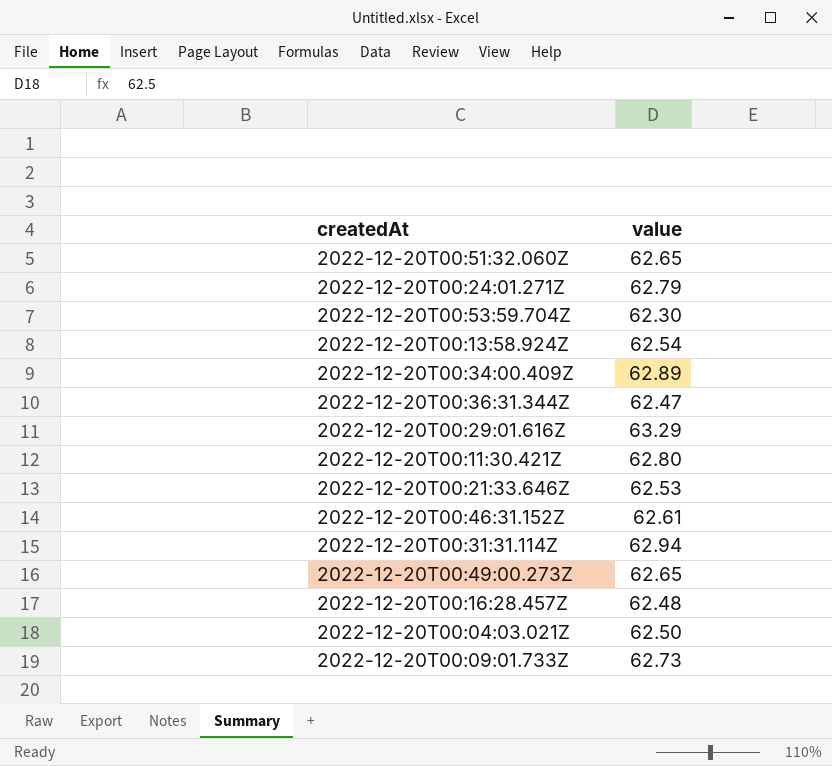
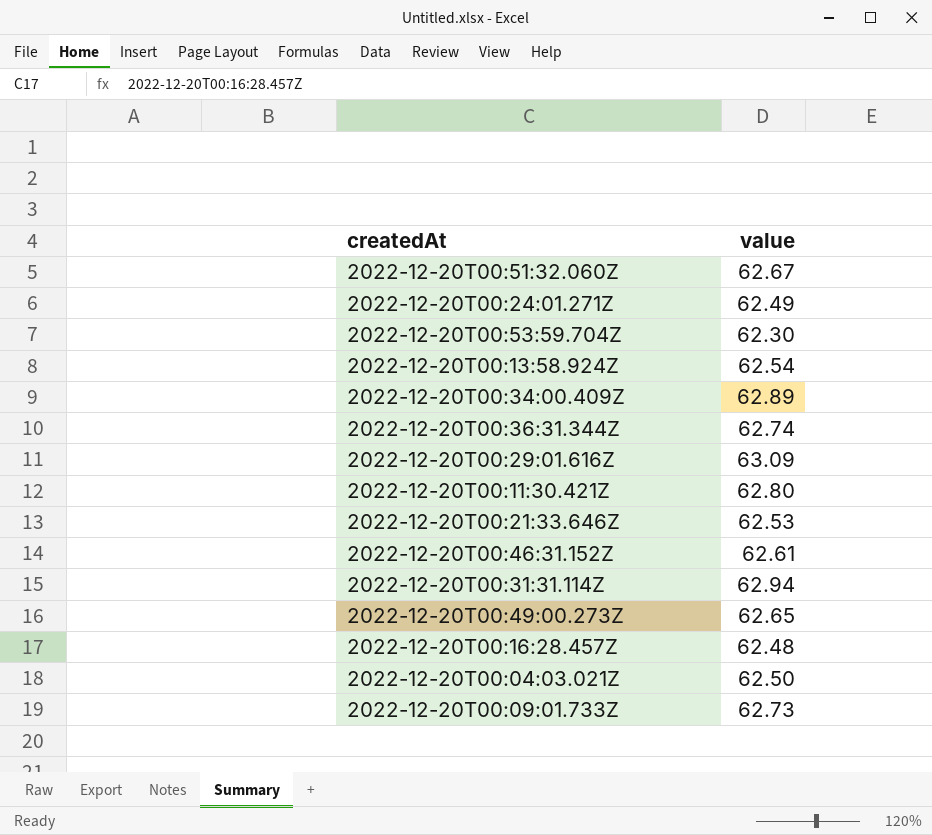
2022-12-20T00:51:32.060Z | value: 62.65 -> 62.67
2022-12-20T00:24:01.271Z | value: 62.79 -> 62.49
2022-12-20T00:36:31.344Z | value: 62.47 -> 62.74
2022-12-20T00:29:01.616Z | value: 63.29 -> 63.09

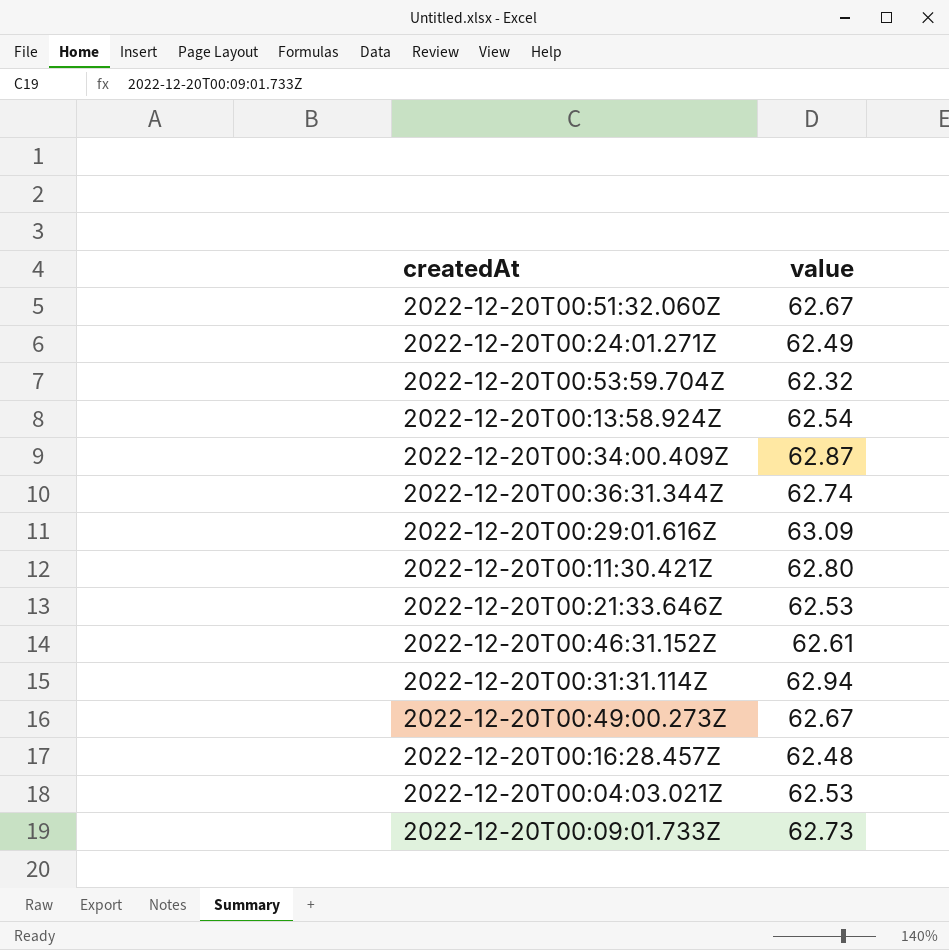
2022-12-20T00:53:59.704Z | value: 62.30 -> 62.32
2022-12-20T00:34:00.409Z | value: 62.89 -> 62.87
2022-12-20T00:49:00.273Z | value: 62.65 -> 62.67
2022-12-20T00:04:03.021Z | value: 62.50 -> 62.53

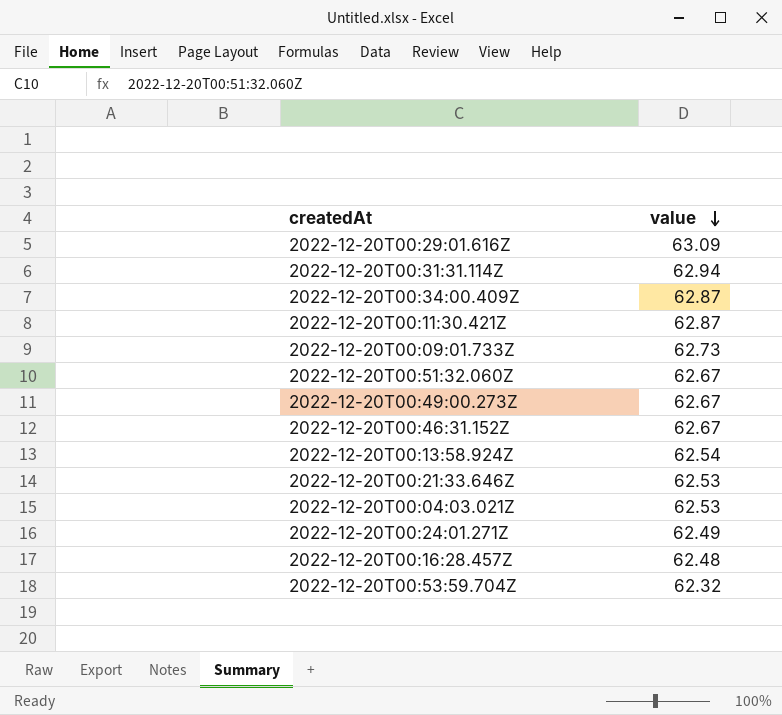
row order: none -> value descending
row 2022-12-20T00:36:31.344Z: 62.74 -> none
2022-12-20T00:11:30.421Z | value: 62.80 -> 62.87
2022-12-20T00:46:31.152Z | value: 62.61 -> 62.67

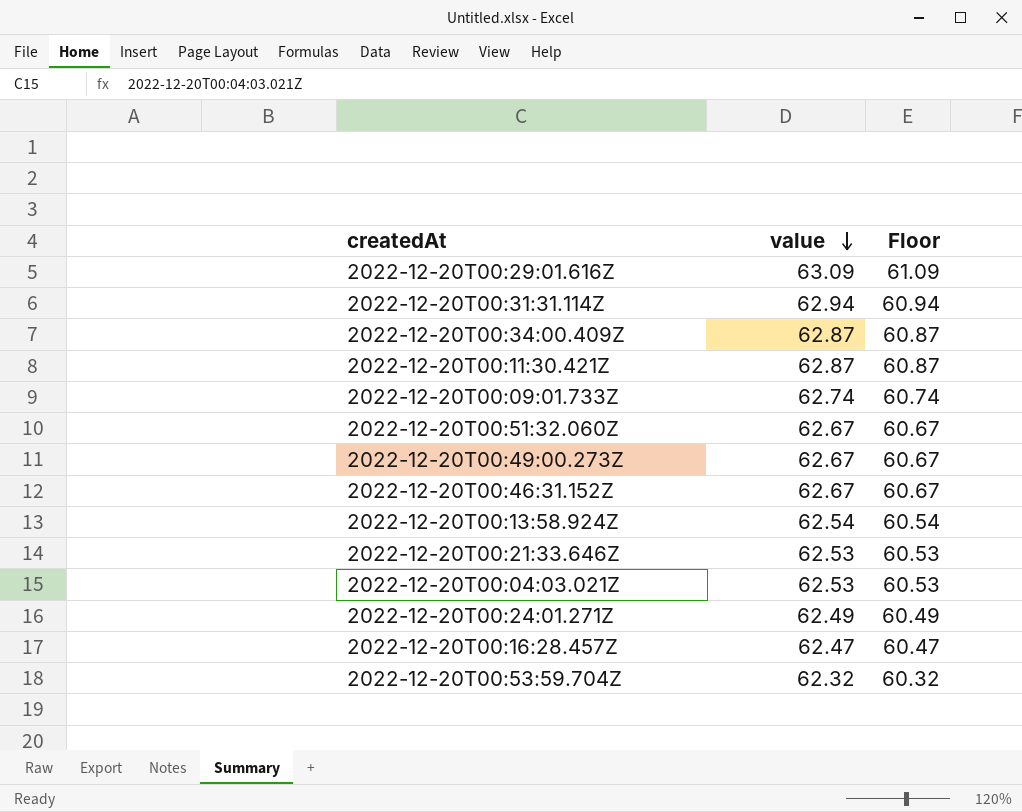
column Floor | formula: none -> [value] - 2
2022-12-20T00:09:01.733Z | value: 62.73 -> 62.74
2022-12-20T00:16:28.457Z | value: 62.48 -> 62.47

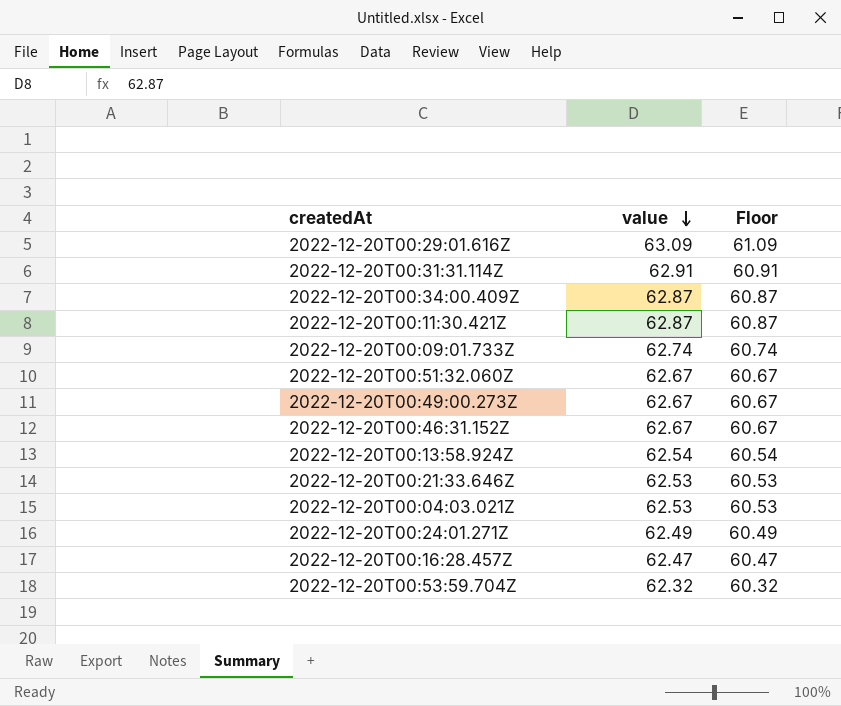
2022-12-20T00:31:31.114Z | value: 62.94 -> 62.91
2022-12-20T00:31:31.114Z | Floor: 60.94 -> 60.91

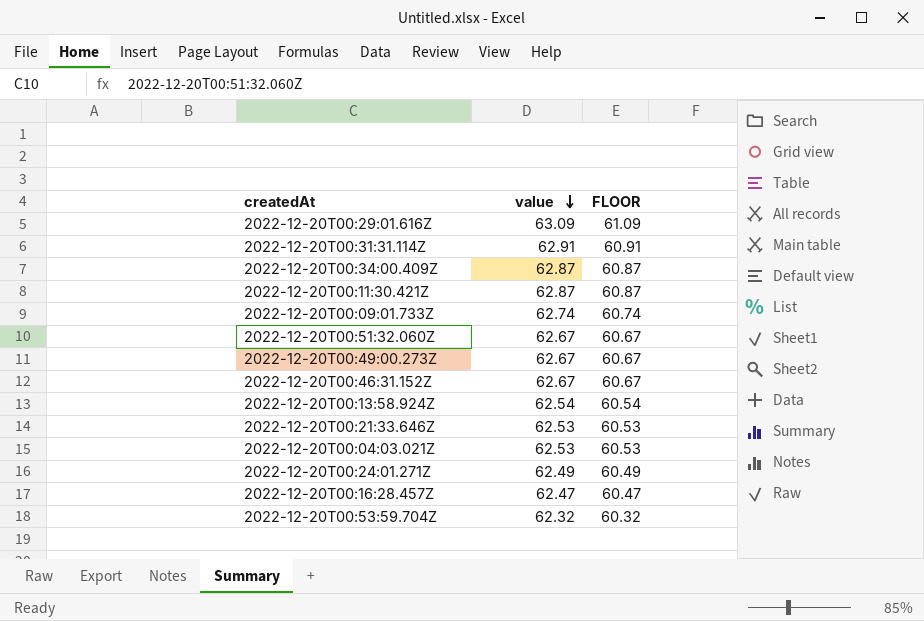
column name: Floor -> FLOOR

